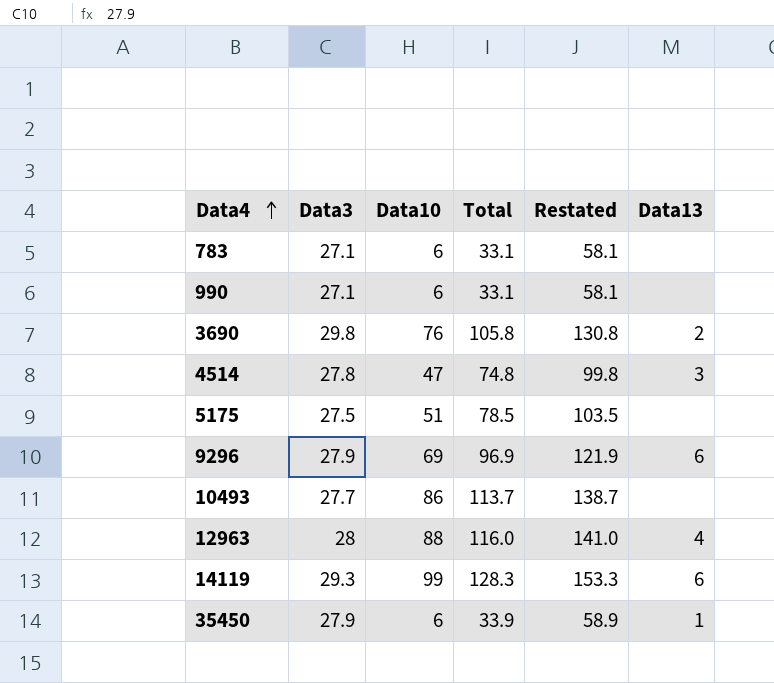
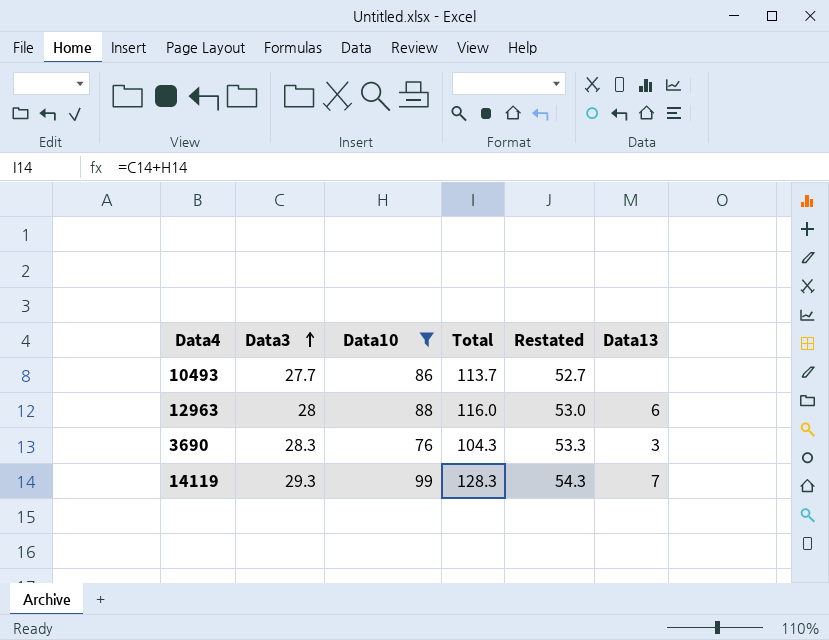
filter: none -> Data10 >= 76
row order: Data4 ascending -> Data3 ascending
column Restated | formula: [Total] + 25 -> [Data3] + 25
12963 | Data13: 4 -> 6
3690 | Data3: 29.8 -> 28.3
3690 | Total: 105.8 -> 104.3
3690 | Data13: 2 -> 3
14119 | Data13: 6 -> 7

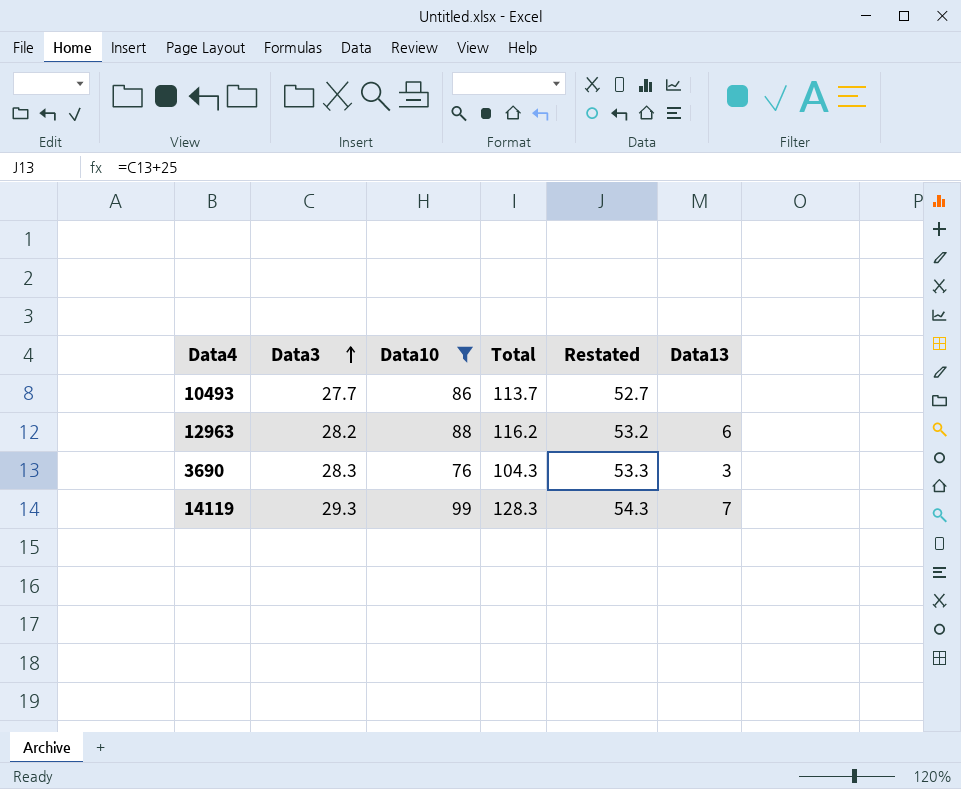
12963 | Data3: 28 -> 28.2
12963 | Total: 116.0 -> 116.2
12963 | Restated: 53.0 -> 53.2

